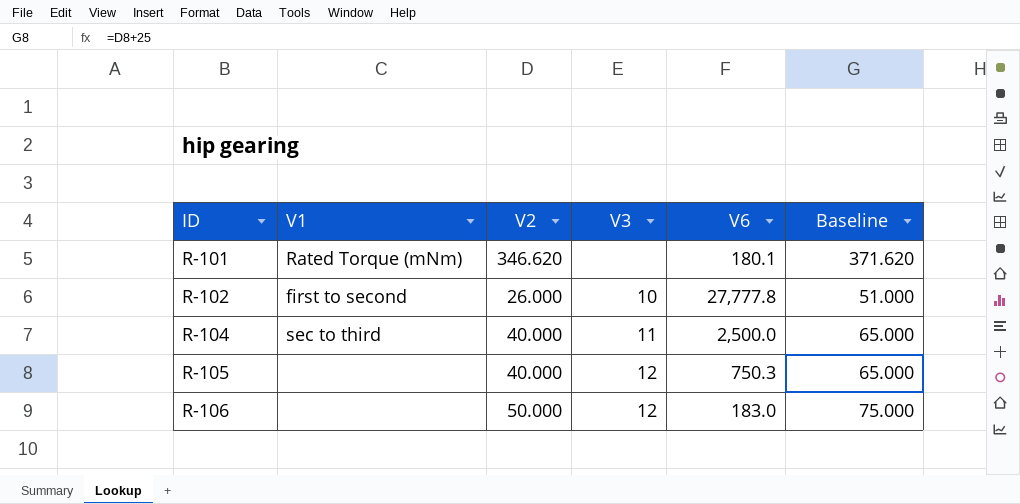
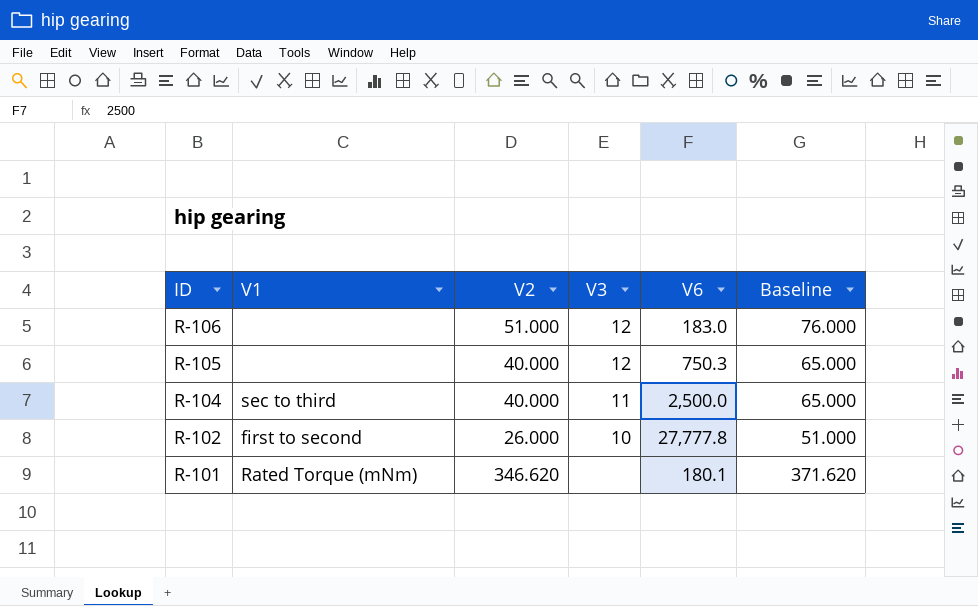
row order: ID ascending -> ID descending
R-106 | V2: 50.000 -> 51.000
R-106 | Baseline: 75.000 -> 76.000

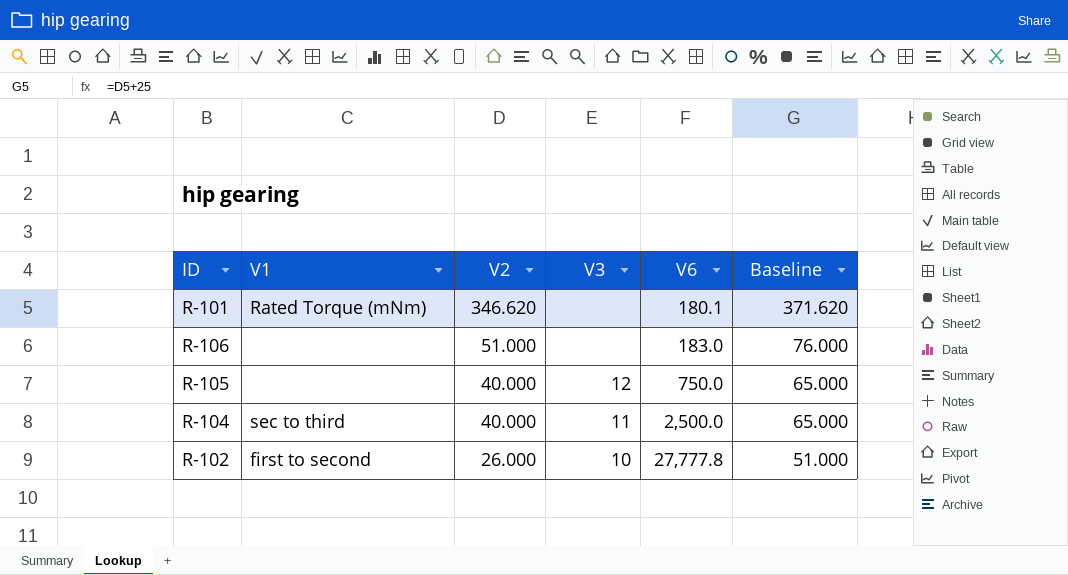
row order: ID descending -> V2 descending
R-106 | V3: 12 -> none
R-105 | V6: 750.3 -> 750.0

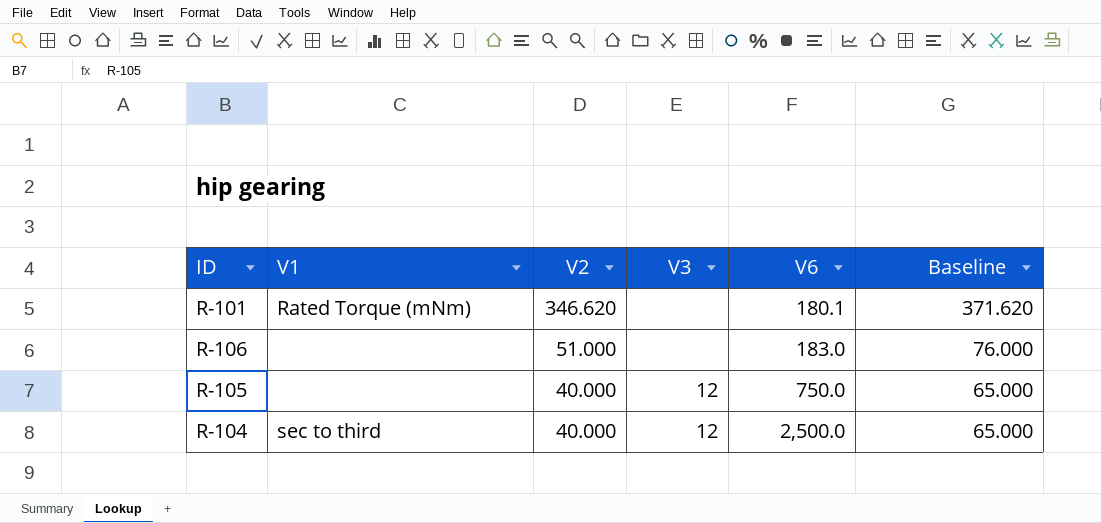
row R-102: first to second | 26.000 | 10 | 27,777.8 | 51.000 -> none
R-104 | V3: 11 -> 12

